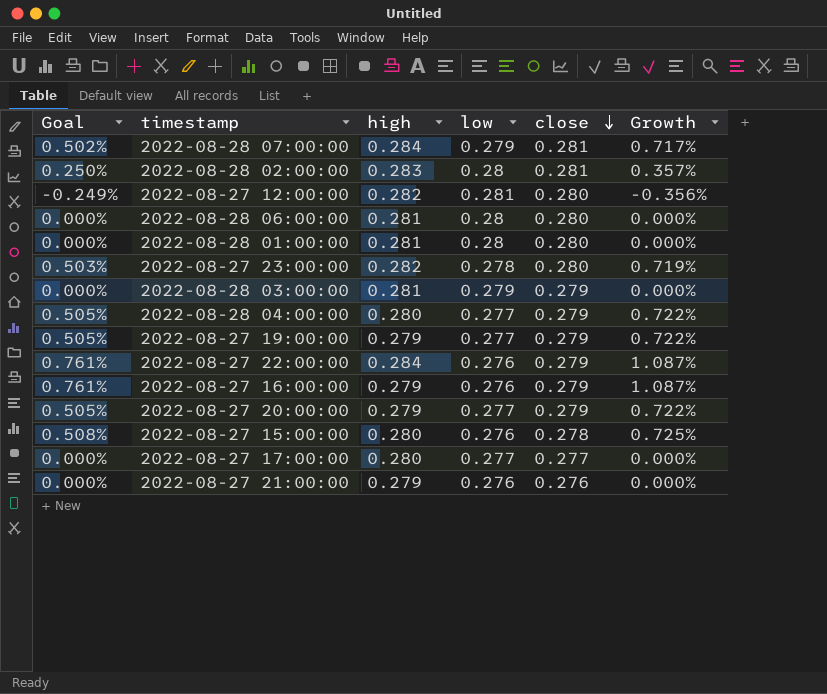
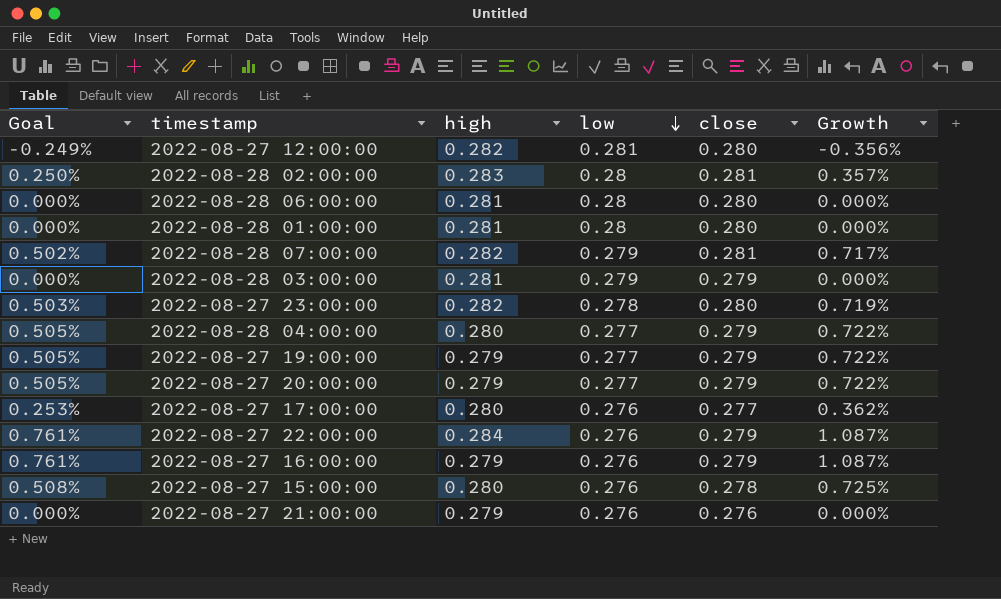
row order: close descending -> low descending
2022-08-28 07:00:00 | high: 0.284 -> 0.282
2022-08-27 17:00:00 | Goal: 0.000% -> 0.253%
2022-08-27 17:00:00 | low: 0.277 -> 0.276
2022-08-27 17:00:00 | Growth: 0.000% -> 0.362%

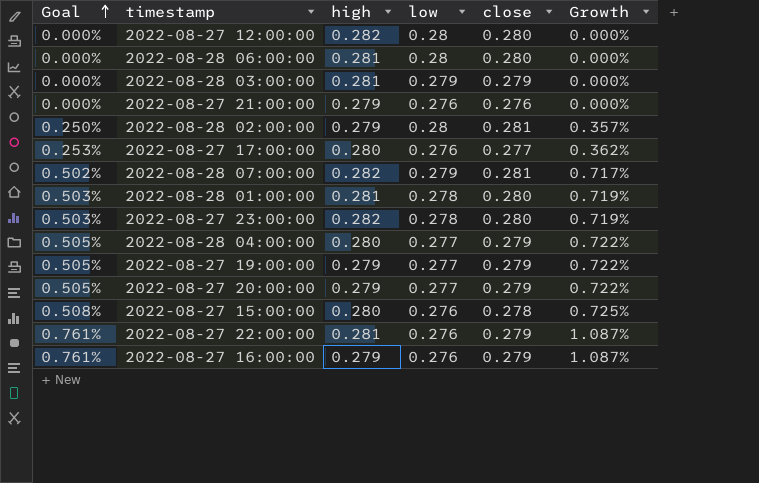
row order: low descending -> Goal ascending
2022-08-27 12:00:00 | Goal: -0.249% -> 0.000%
2022-08-27 12:00:00 | low: 0.281 -> 0.28
2022-08-27 12:00:00 | Growth: -0.356% -> 0.000%
2022-08-28 02:00:00 | high: 0.283 -> 0.279
2022-08-28 01:00:00 | Goal: 0.000% -> 0.503%
2022-08-28 01:00:00 | low: 0.28 -> 0.278
2022-08-28 01:00:00 | Growth: 0.000% -> 0.719%
2022-08-27 22:00:00 | high: 0.284 -> 0.281

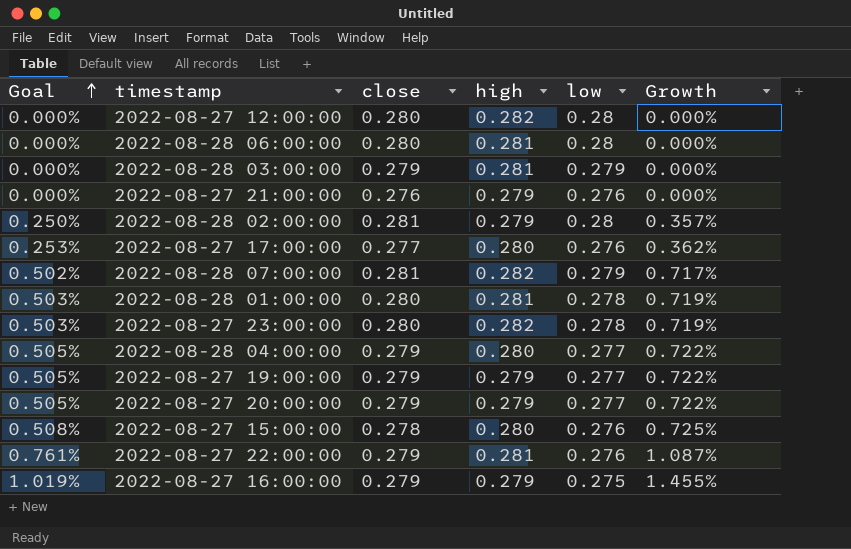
column close | position: 5 -> 3
2022-08-27 16:00:00 | Goal: 0.761% -> 1.019%
2022-08-27 16:00:00 | low: 0.276 -> 0.275
2022-08-27 16:00:00 | Growth: 1.087% -> 1.455%

